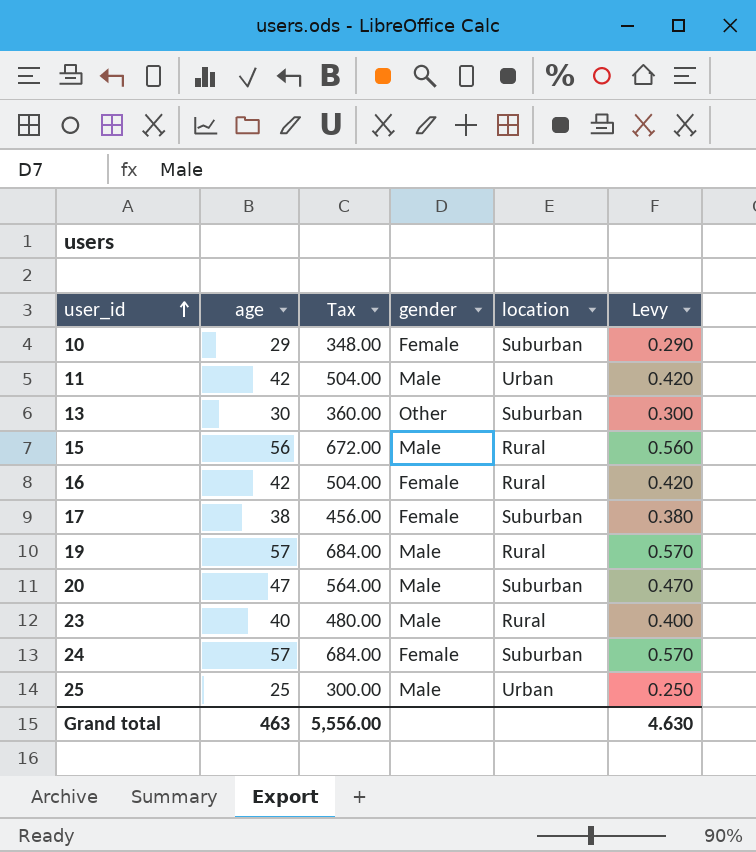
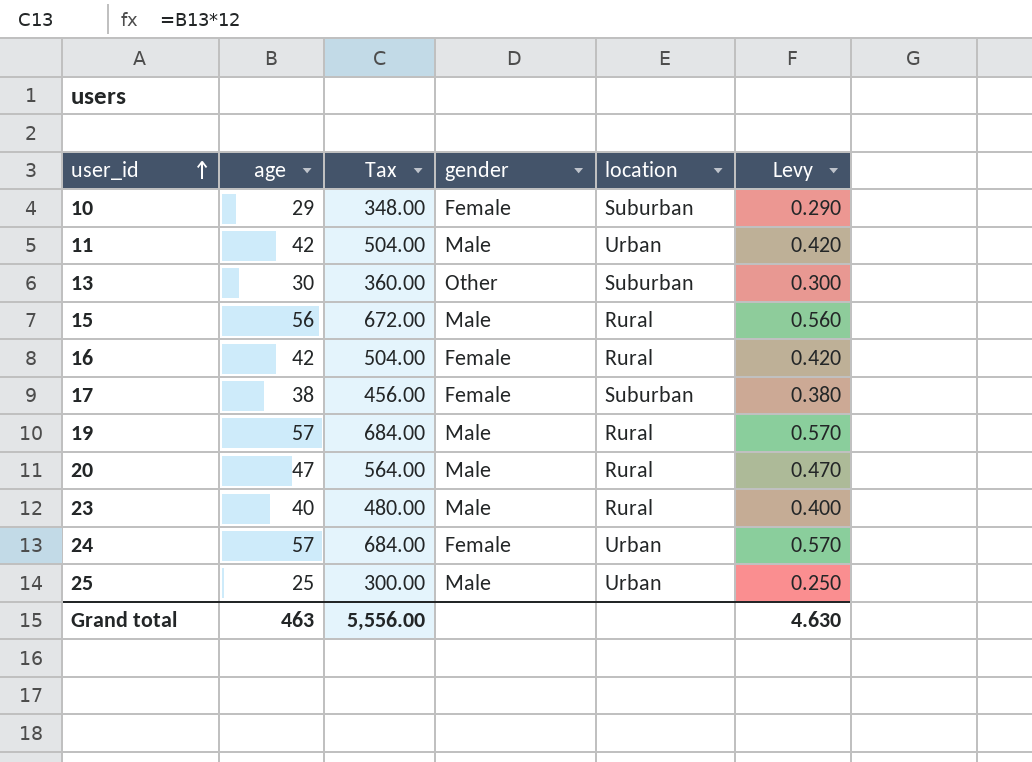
20 | location: Suburban -> Rural
24 | location: Suburban -> Urban

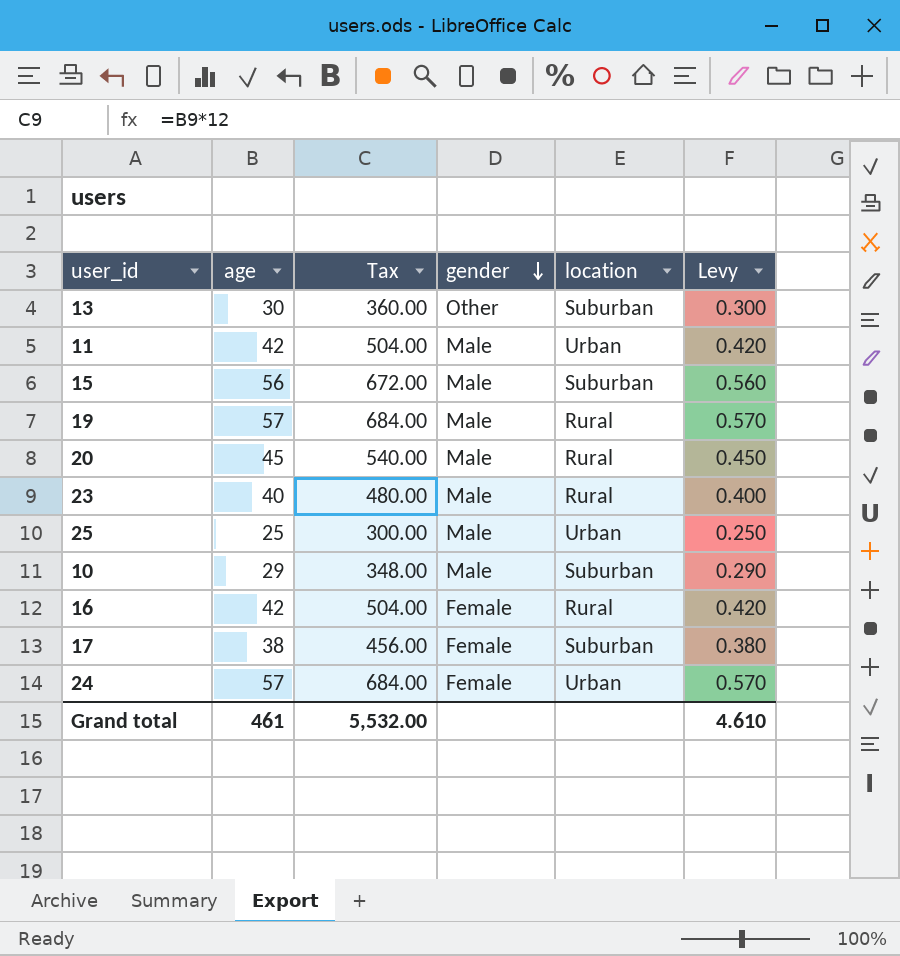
row order: user_id ascending -> gender descending
15 | location: Rural -> Suburban
20 | age: 47 -> 45
20 | Tax: 564.00 -> 540.00
20 | Levy: 0.470 -> 0.450
10 | gender: Female -> Male
Grand total | age: 463 -> 461
Grand total | Tax: 5,556.00 -> 5,532.00
Grand total | Levy: 4.630 -> 4.610

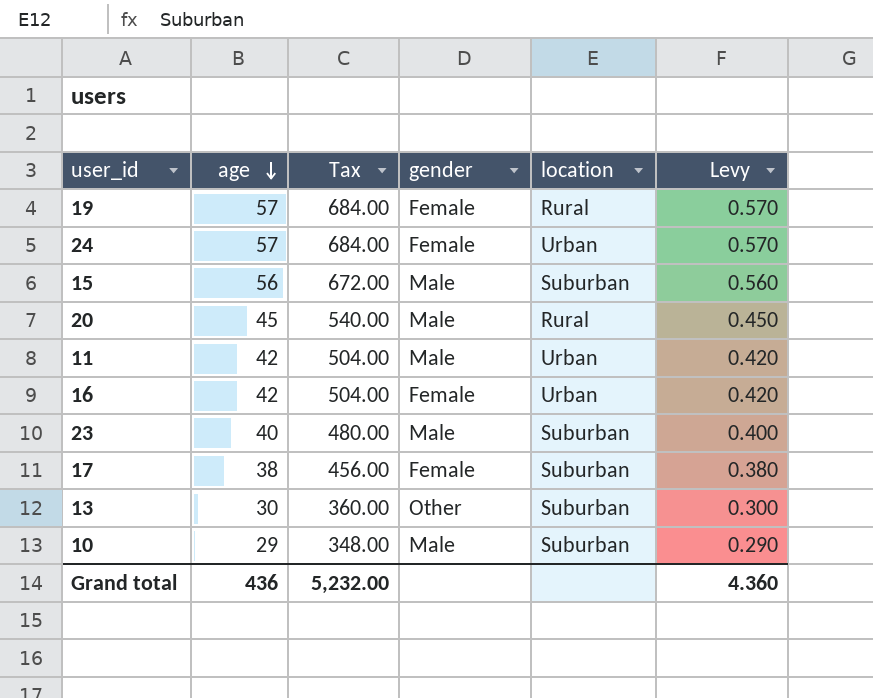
row order: gender descending -> age descending
row 25: 25 | 300.00 | Male | Urban | 0.250 -> none
19 | gender: Male -> Female
16 | location: Rural -> Urban
23 | location: Rural -> Suburban
Grand total | age: 461 -> 436
Grand total | Tax: 5,532.00 -> 5,232.00
Grand total | Levy: 4.610 -> 4.360

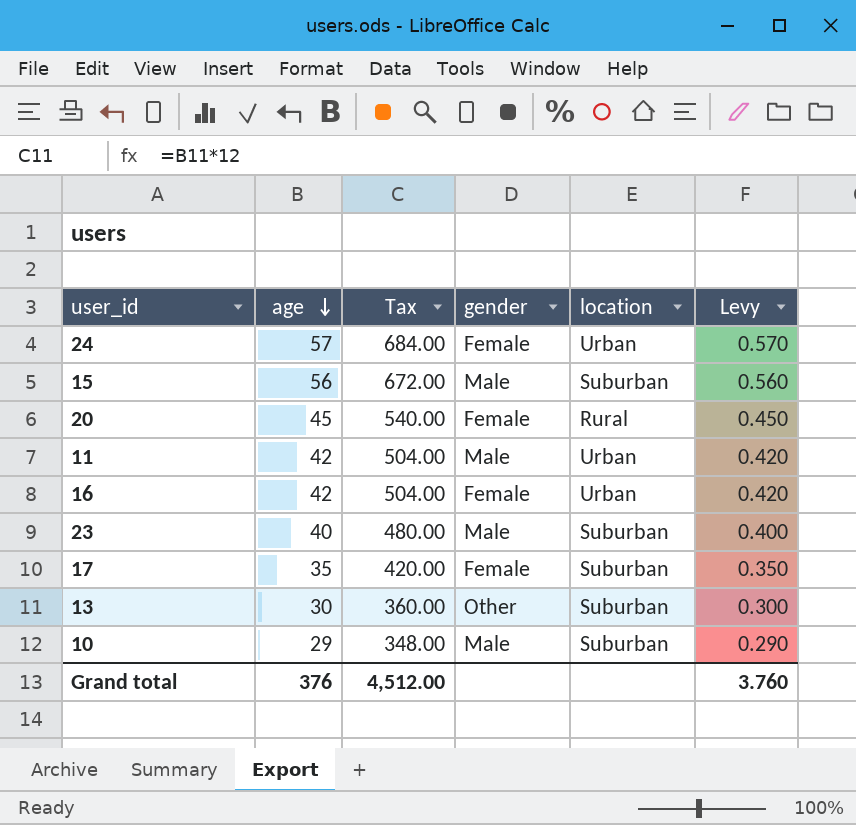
row 19: 57 | 684.00 | Female | Rural | 0.570 -> none
20 | gender: Male -> Female
17 | age: 38 -> 35
17 | Tax: 456.00 -> 420.00
17 | Levy: 0.380 -> 0.350
Grand total | age: 436 -> 376
Grand total | Tax: 5,232.00 -> 4,512.00
Grand total | Levy: 4.360 -> 3.760

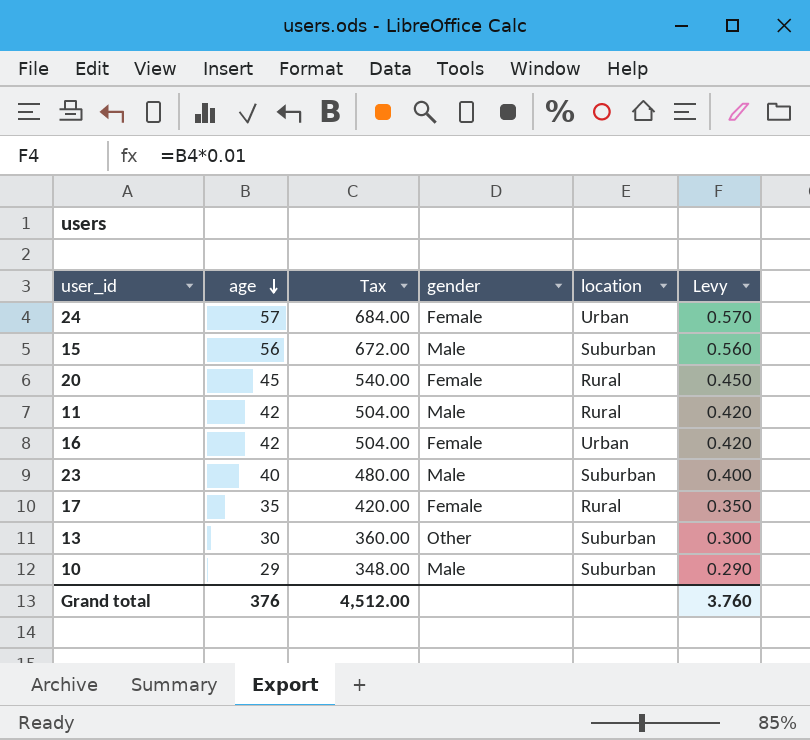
11 | location: Urban -> Rural
17 | location: Suburban -> Rural

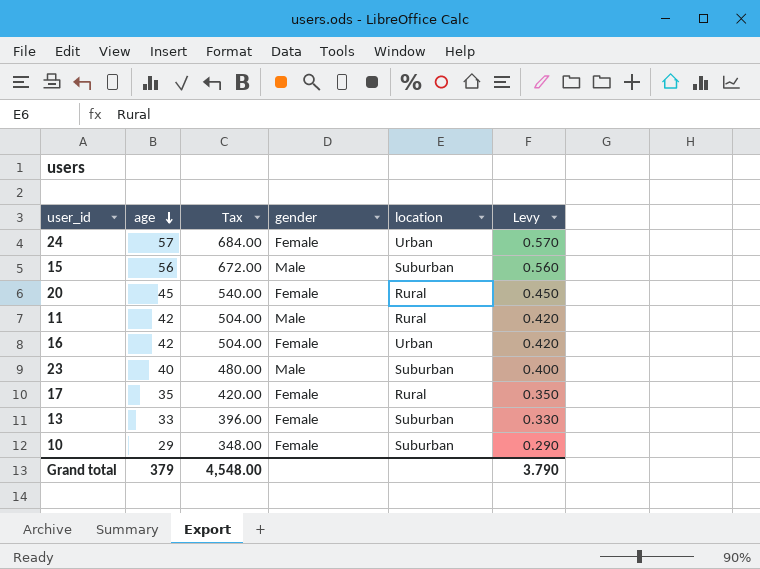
13 | age: 30 -> 33
13 | Tax: 360.00 -> 396.00
13 | gender: Other -> Female
13 | Levy: 0.300 -> 0.330
10 | gender: Male -> Female
Grand total | age: 376 -> 379
Grand total | Tax: 4,512.00 -> 4,548.00
Grand total | Levy: 3.760 -> 3.790

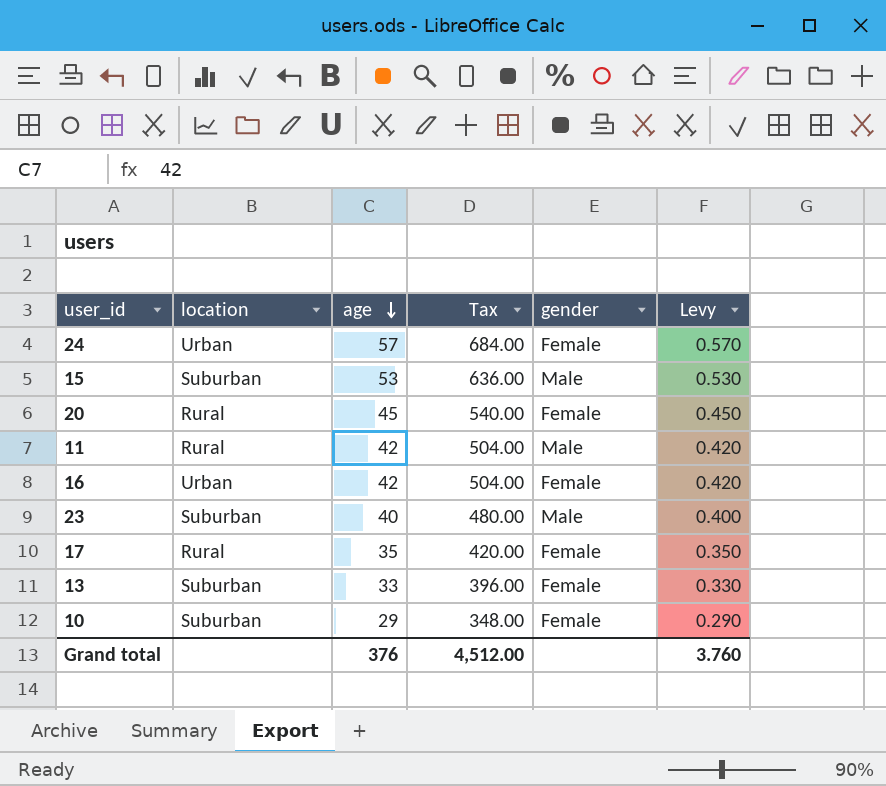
column location | position: 5 -> 2
15 | age: 56 -> 53
15 | Tax: 672.00 -> 636.00
15 | Levy: 0.560 -> 0.530
Grand total | age: 379 -> 376
Grand total | Tax: 4,548.00 -> 4,512.00
Grand total | Levy: 3.790 -> 3.760

